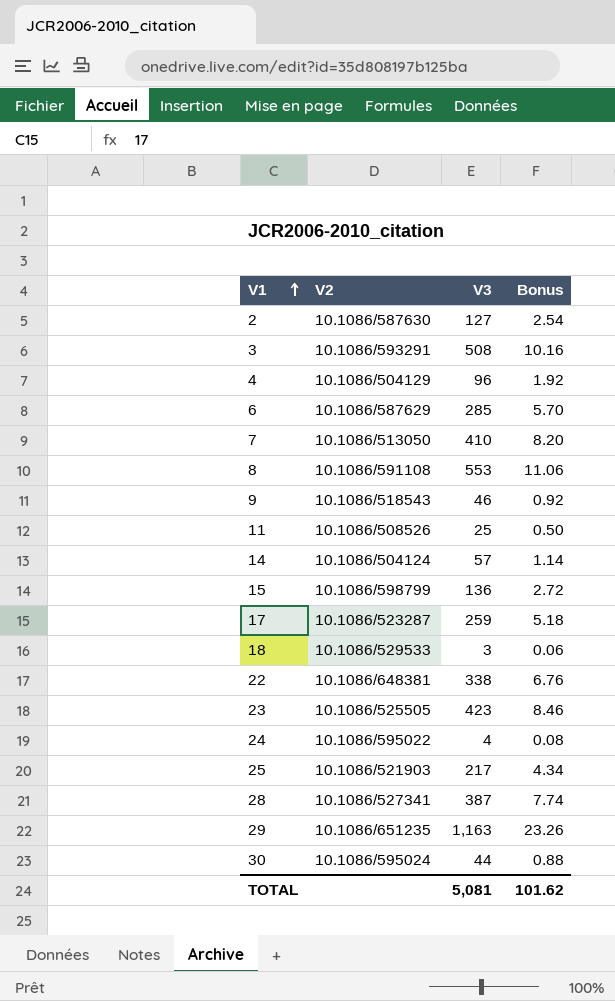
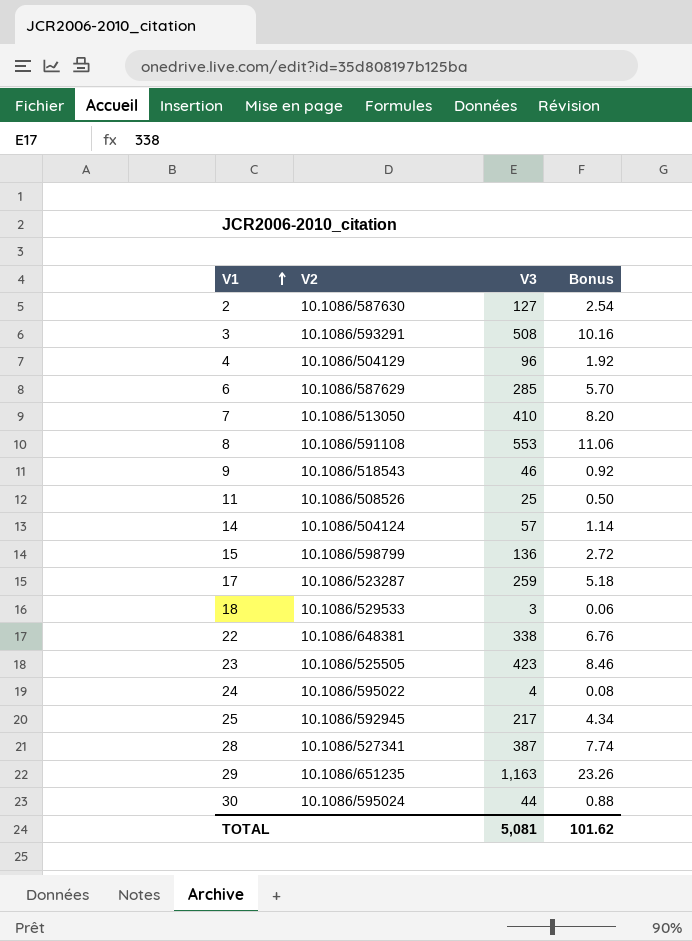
25 | V2: 10.1086/521903 -> 10.1086/592945

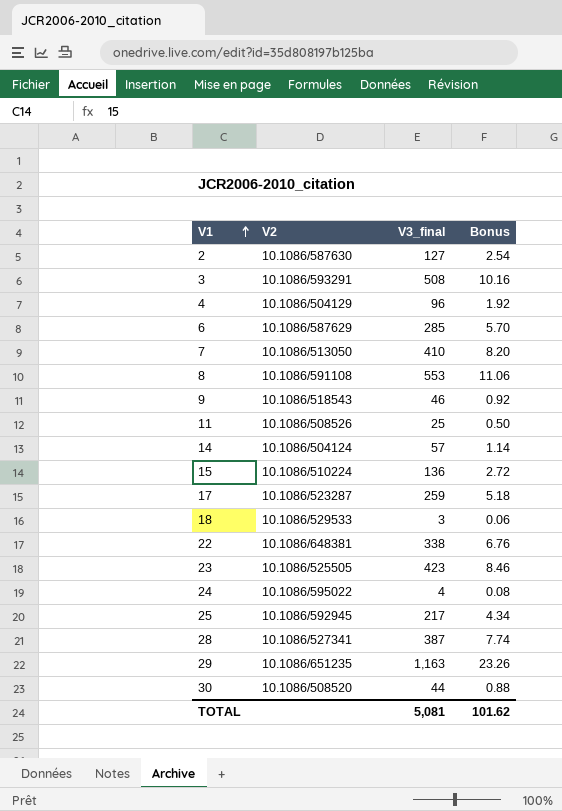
column name: V3 -> V3_final
15 | V2: 10.1086/598799 -> 10.1086/510224
30 | V2: 10.1086/595024 -> 10.1086/508520

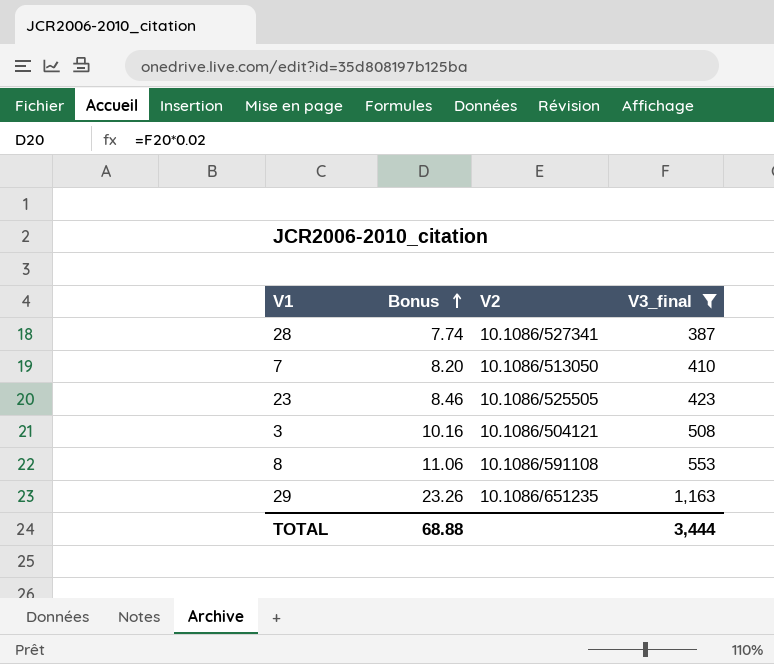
filter: none -> V3_final >= 387
row order: V1 ascending -> Bonus ascending
column Bonus | position: 4 -> 2
3 | V2: 10.1086/593291 -> 10.1086/504121
TOTAL | Bonus: 101.62 -> 68.88
TOTAL | V3_final: 5,081 -> 3,444

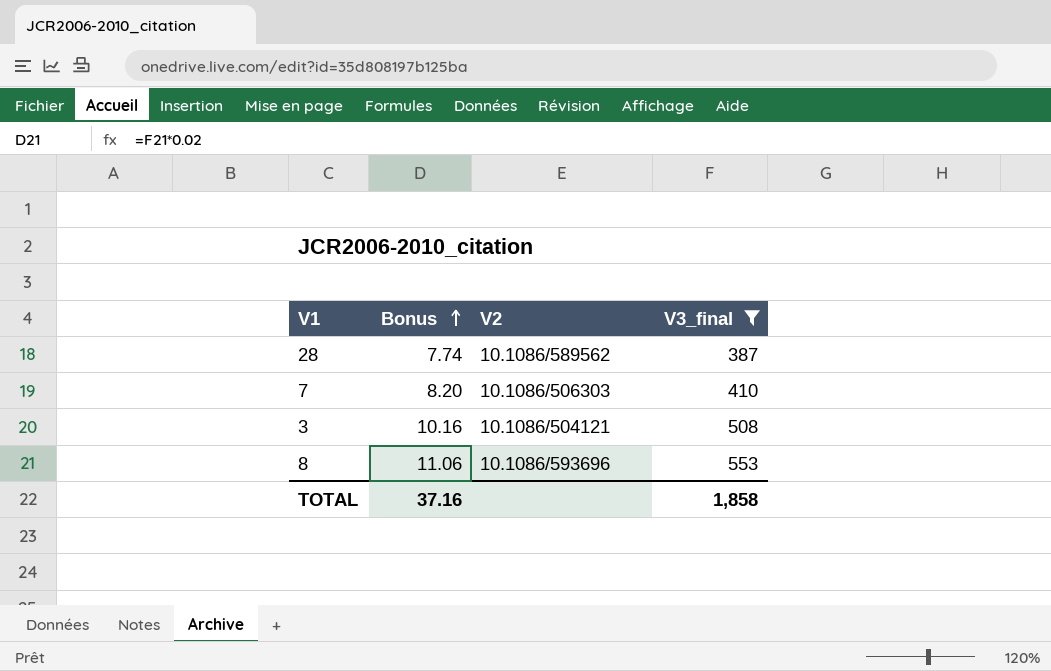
row 23: 8.46 | 10.1086/525505 | 423 -> none
row 29: 23.26 | 10.1086/651235 | 1,163 -> none
28 | V2: 10.1086/527341 -> 10.1086/589562
7 | V2: 10.1086/513050 -> 10.1086/506303
8 | V2: 10.1086/591108 -> 10.1086/593696
TOTAL | Bonus: 68.88 -> 37.16
TOTAL | V3_final: 3,444 -> 1,858

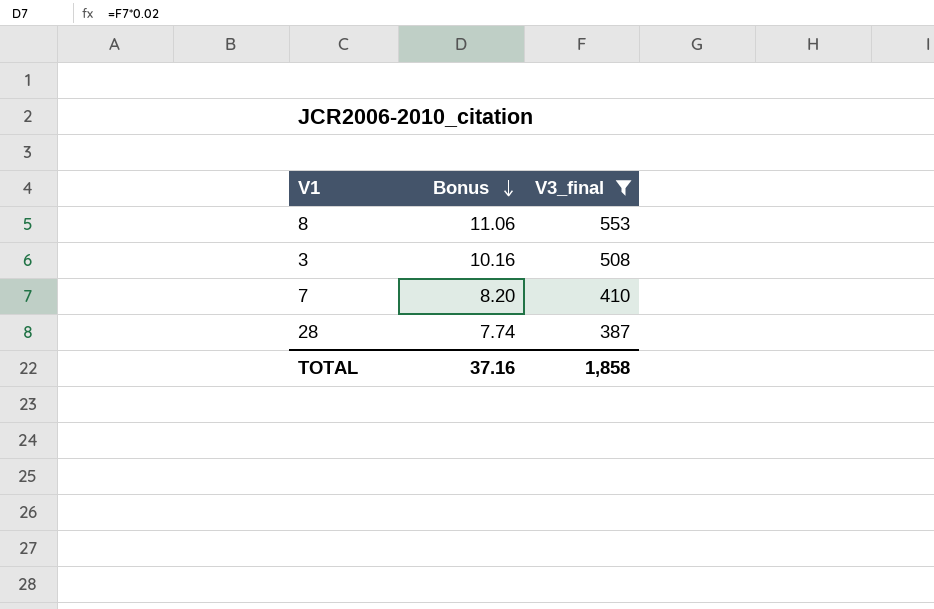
row order: Bonus ascending -> Bonus descending
column V2 | position: 3 -> none

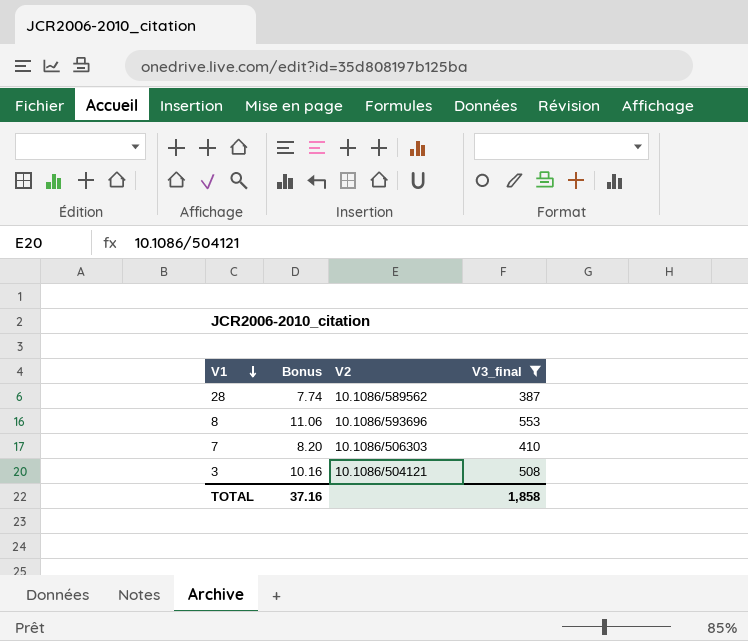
row order: Bonus descending -> V1 descending
column V2 | position: none -> 3

